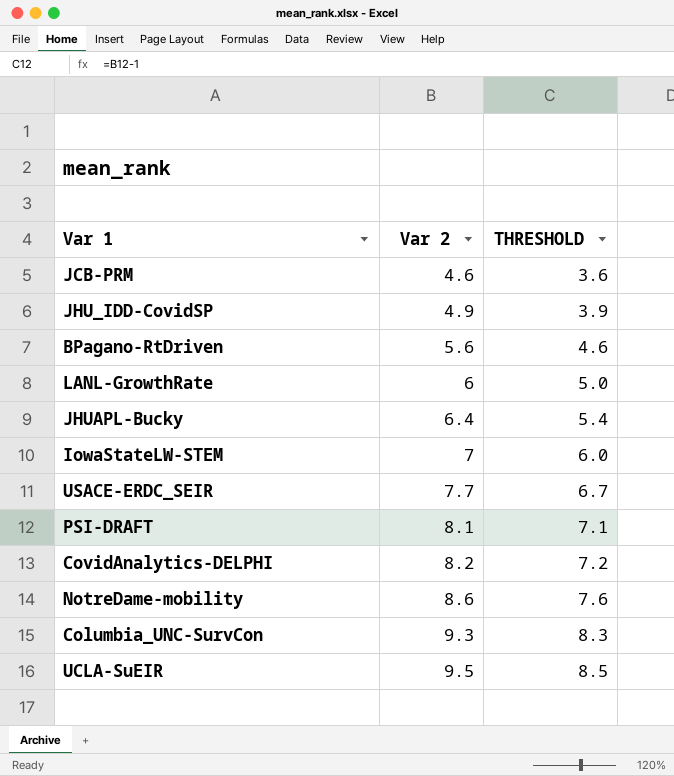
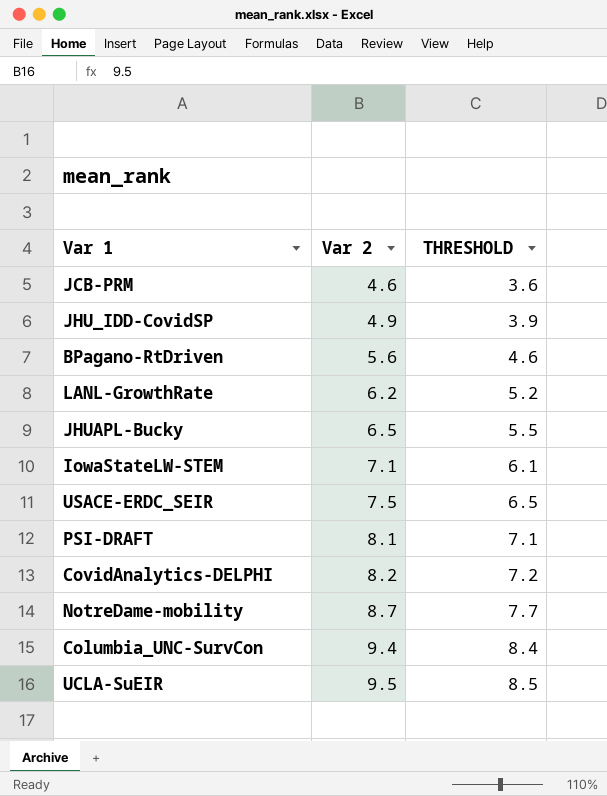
LANL-GrowthRate | Var 2: 6 -> 6.2
LANL-GrowthRate | THRESHOLD: 5.0 -> 5.2
JHUAPL-Bucky | Var 2: 6.4 -> 6.5
JHUAPL-Bucky | THRESHOLD: 5.4 -> 5.5
IowaStateLW-STEM | Var 2: 7 -> 7.1
IowaStateLW-STEM | THRESHOLD: 6.0 -> 6.1
USACE-ERDC_SEIR | Var 2: 7.7 -> 7.5
USACE-ERDC_SEIR | THRESHOLD: 6.7 -> 6.5
NotreDame-mobility | Var 2: 8.6 -> 8.7
NotreDame-mobility | THRESHOLD: 7.6 -> 7.7
Columbia_UNC-SurvCon | Var 2: 9.3 -> 9.4
Columbia_UNC-SurvCon | THRESHOLD: 8.3 -> 8.4

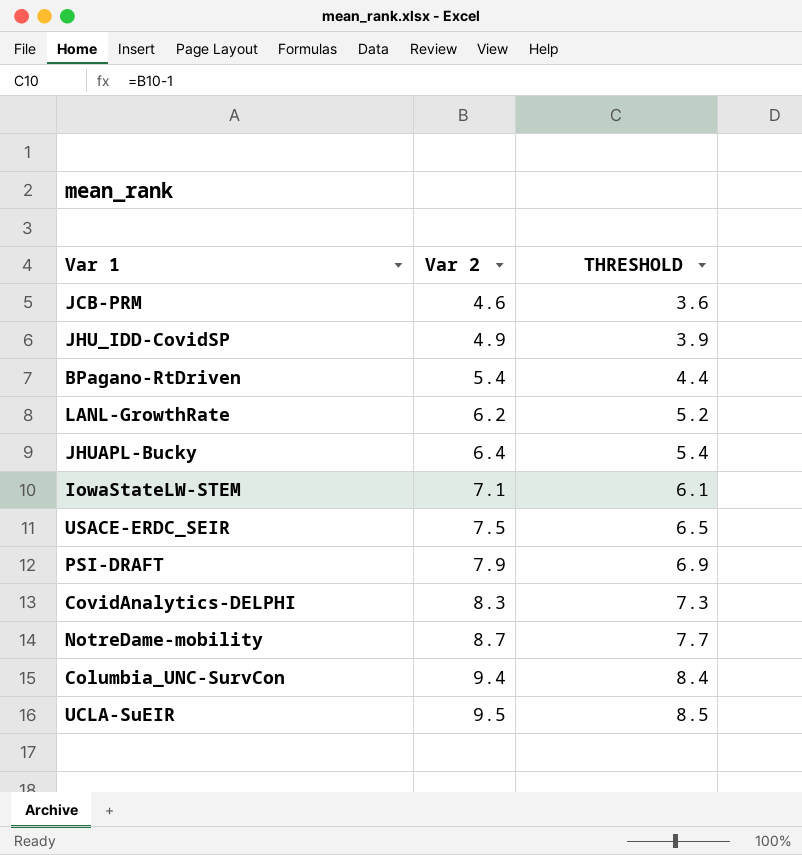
BPagano-RtDriven | Var 2: 5.6 -> 5.4
BPagano-RtDriven | THRESHOLD: 4.6 -> 4.4
JHUAPL-Bucky | Var 2: 6.5 -> 6.4
JHUAPL-Bucky | THRESHOLD: 5.5 -> 5.4
PSI-DRAFT | Var 2: 8.1 -> 7.9
PSI-DRAFT | THRESHOLD: 7.1 -> 6.9
CovidAnalytics-DELPHI | Var 2: 8.2 -> 8.3
CovidAnalytics-DELPHI | THRESHOLD: 7.2 -> 7.3

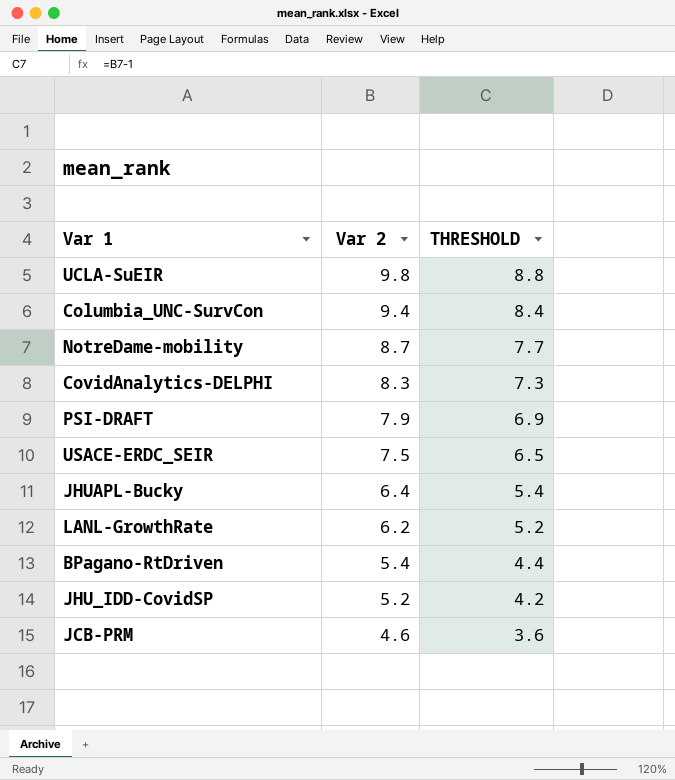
row order: Var 2 ascending -> Var 2 descending
row IowaStateLW-STEM: 7.1 | 6.1 -> none
UCLA-SuEIR | Var 2: 9.5 -> 9.8
UCLA-SuEIR | THRESHOLD: 8.5 -> 8.8
JHU_IDD-CovidSP | Var 2: 4.9 -> 5.2
JHU_IDD-CovidSP | THRESHOLD: 3.9 -> 4.2

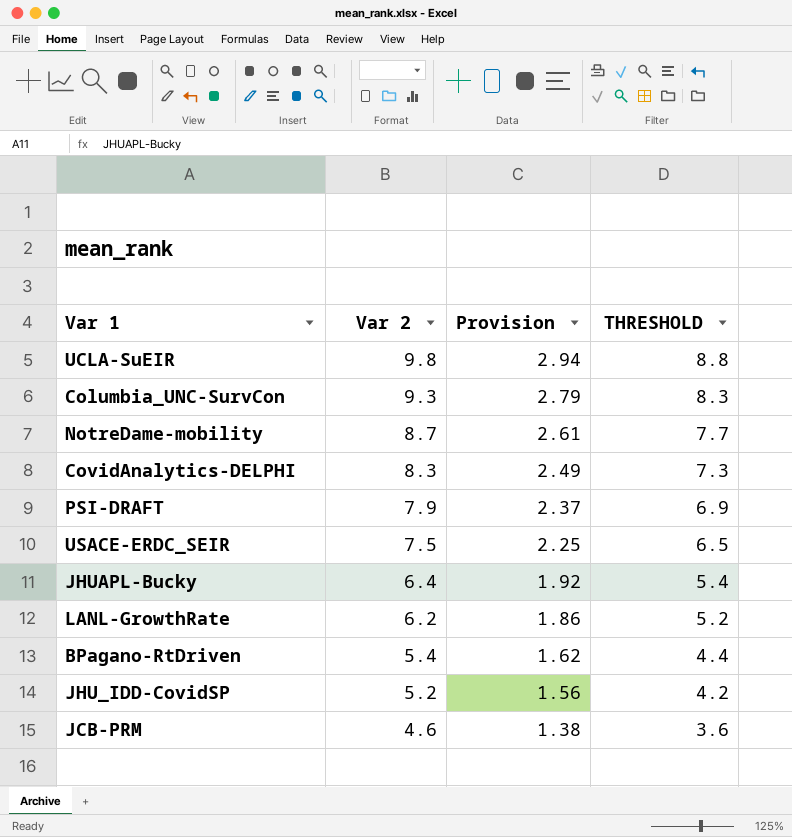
column Provision | formula: none -> [Var 2] * 0.3
Columbia_UNC-SurvCon | Var 2: 9.4 -> 9.3
Columbia_UNC-SurvCon | THRESHOLD: 8.4 -> 8.3

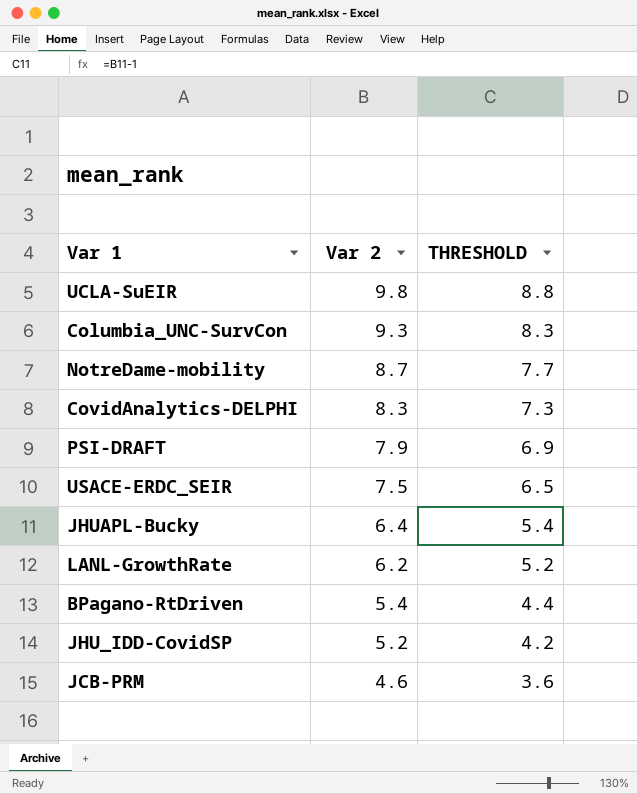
column Provision | formula: [Var 2] * 0.3 -> none

